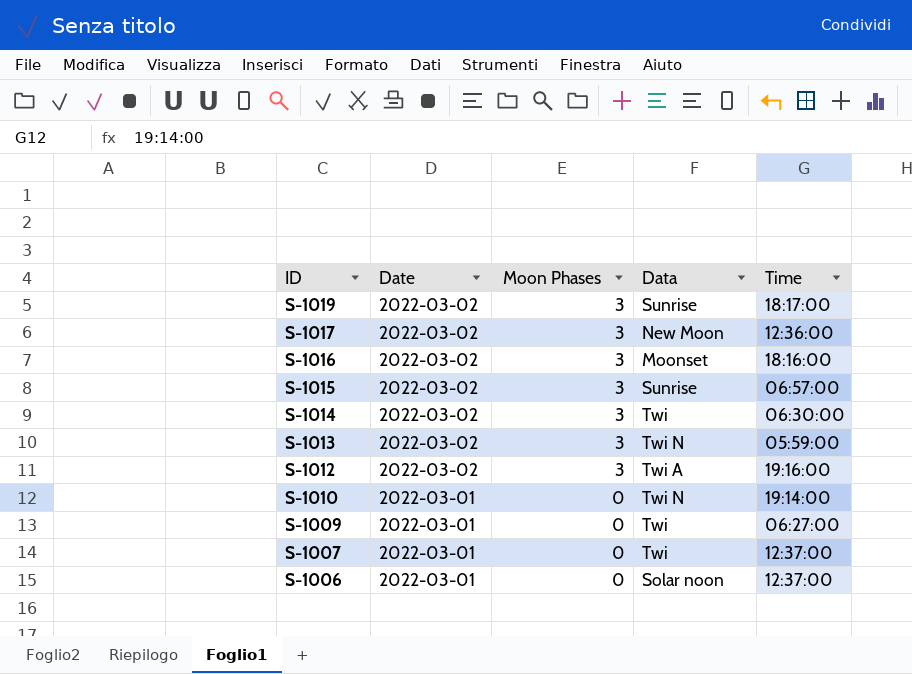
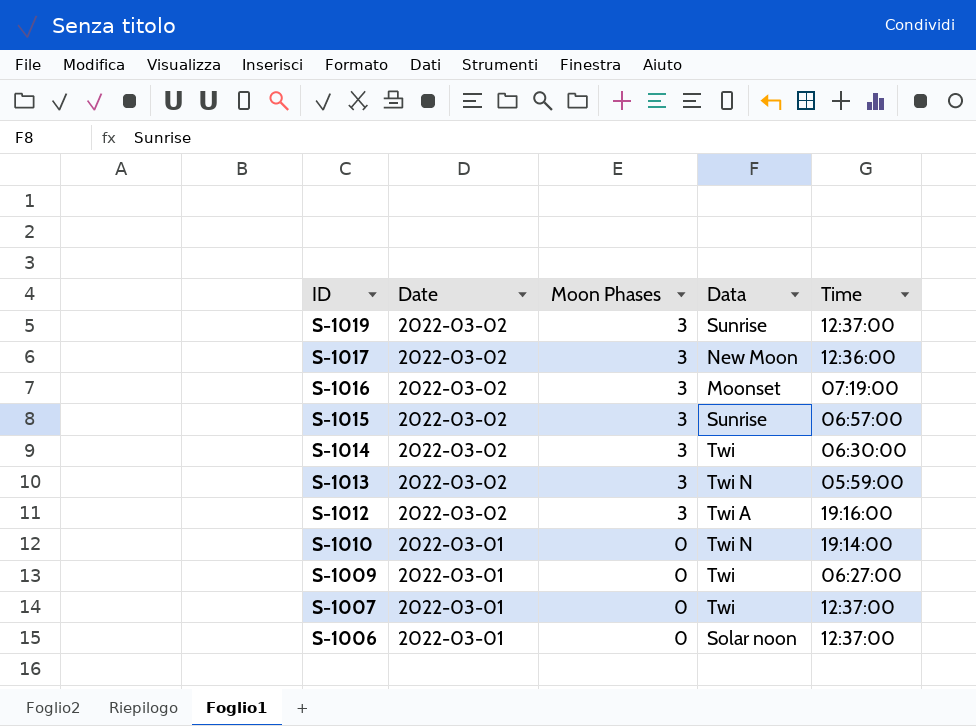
S-1019 | Time: 18:17:00 -> 12:37:00
S-1016 | Time: 18:16:00 -> 07:19:00

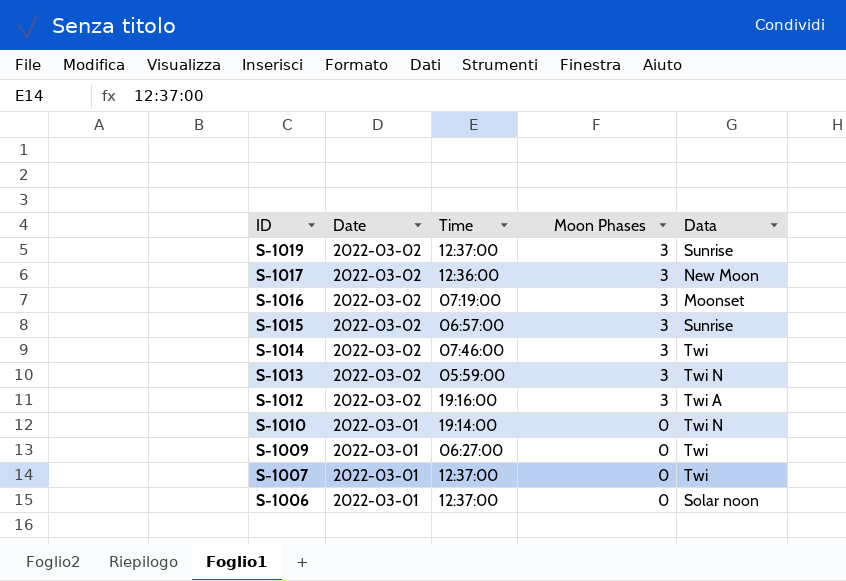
column Time | position: 5 -> 3
S-1014 | Time: 06:30:00 -> 07:46:00

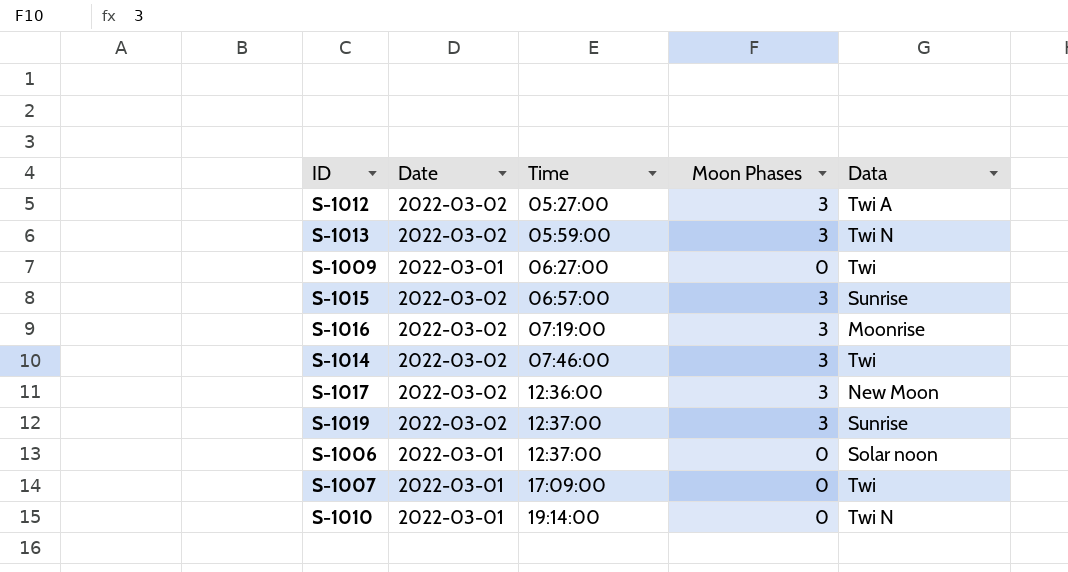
row order: ID descending -> Time ascending
S-1012 | Time: 19:16:00 -> 05:27:00
S-1016 | Data: Moonset -> Moonrise
S-1007 | Time: 12:37:00 -> 17:09:00

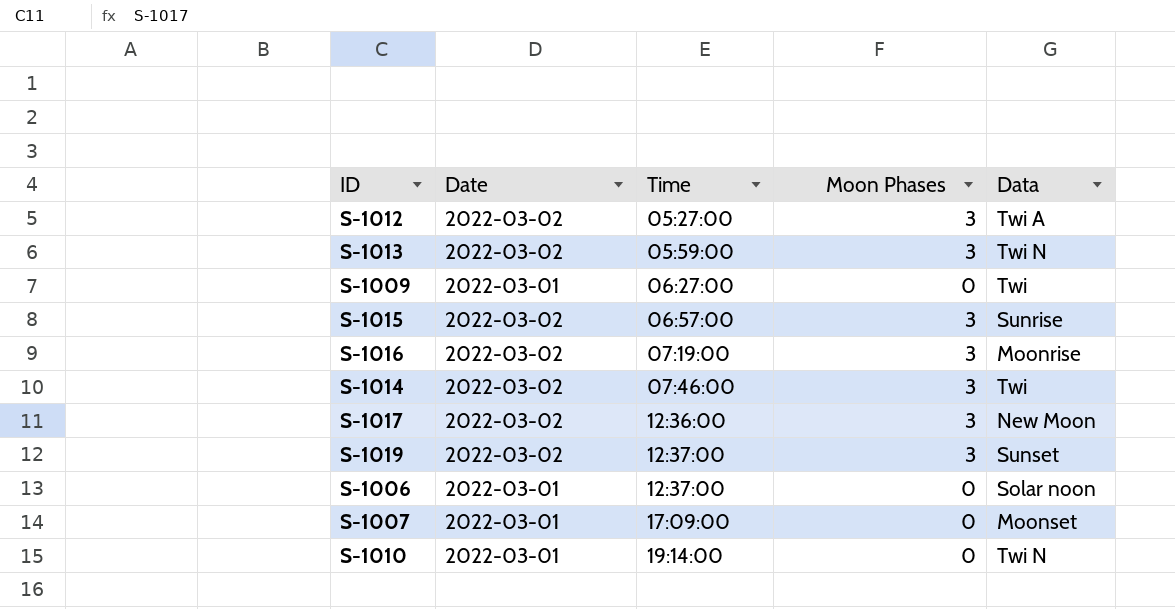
S-1019 | Data: Sunrise -> Sunset
S-1007 | Data: Twi -> Moonset

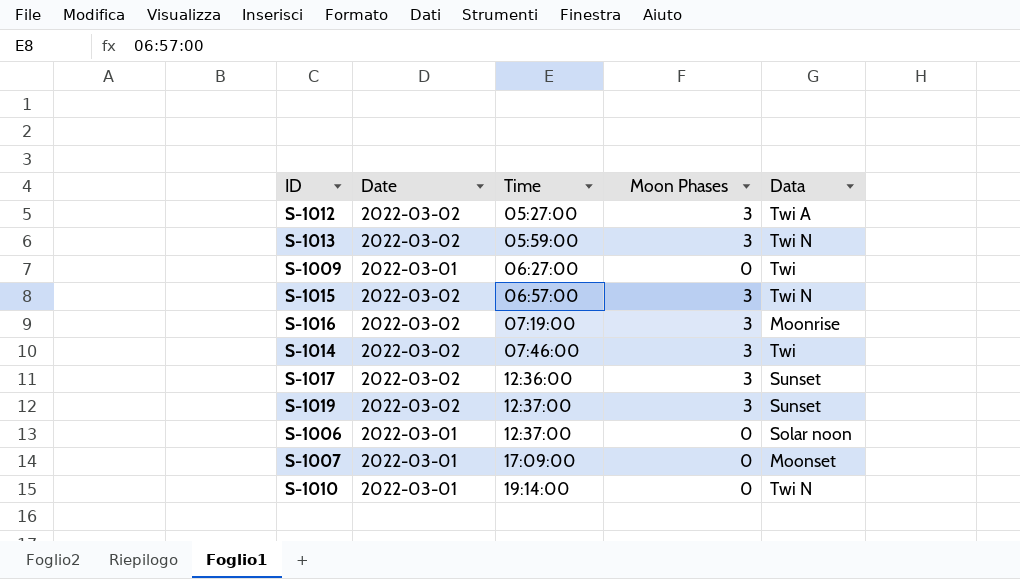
S-1015 | Data: Sunrise -> Twi N
S-1017 | Data: New Moon -> Sunset

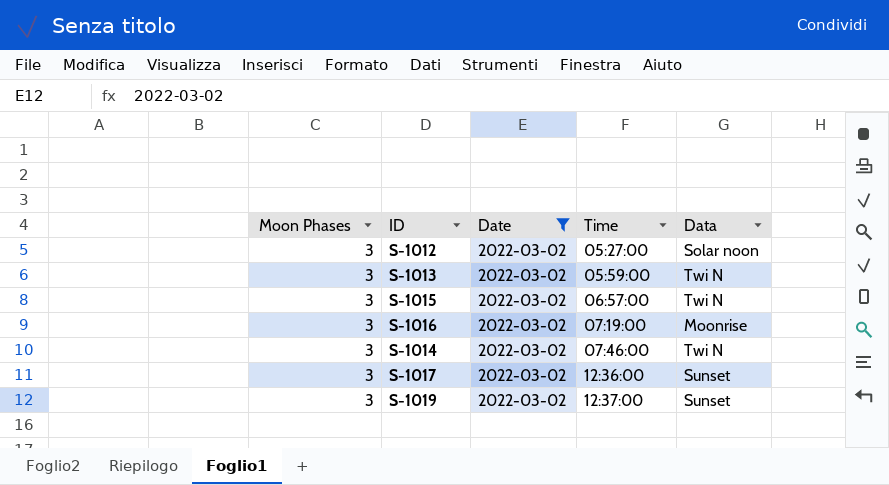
filter: none -> Date = 2022-03-02
column Moon Phases | position: 4 -> 1
S-1012 | Data: Twi A -> Solar noon
S-1014 | Data: Twi -> Twi N

